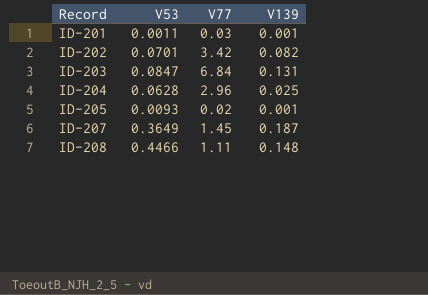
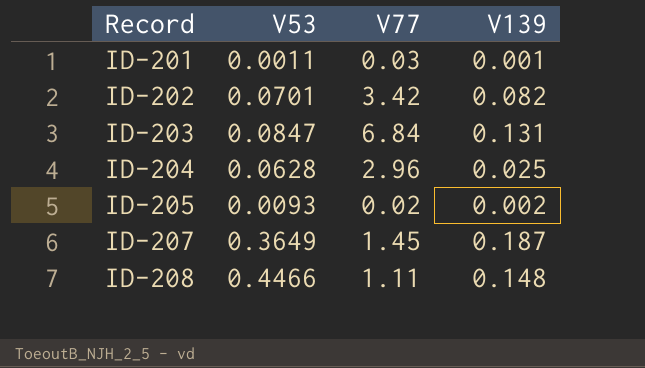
ID-205 | V139: 0.001 -> 0.002

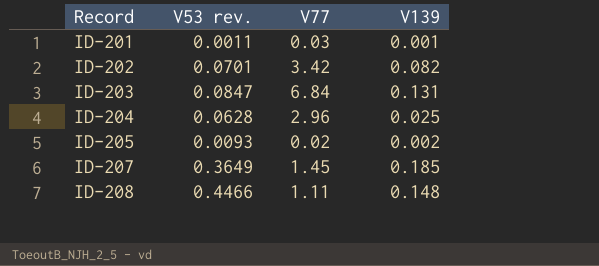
column name: V53 -> V53 rev.
ID-207 | V139: 0.187 -> 0.185

